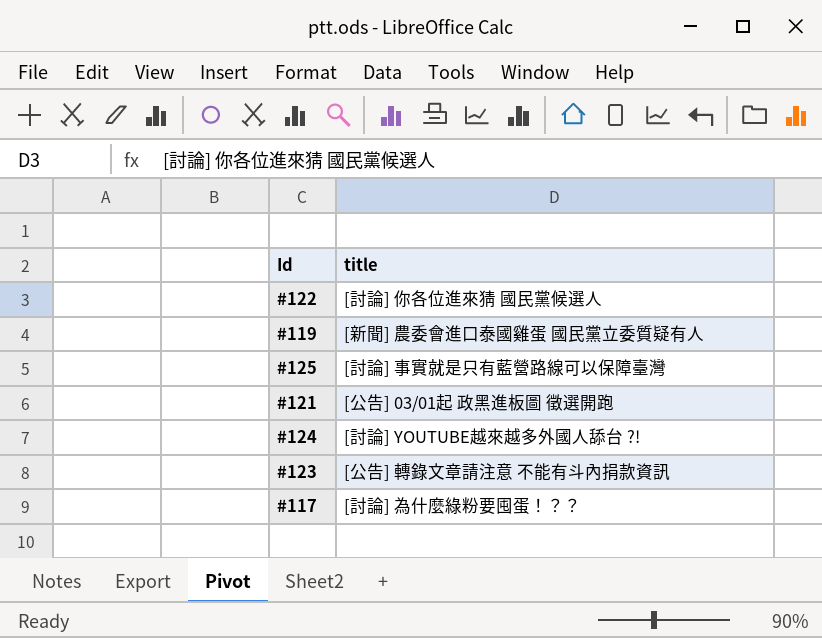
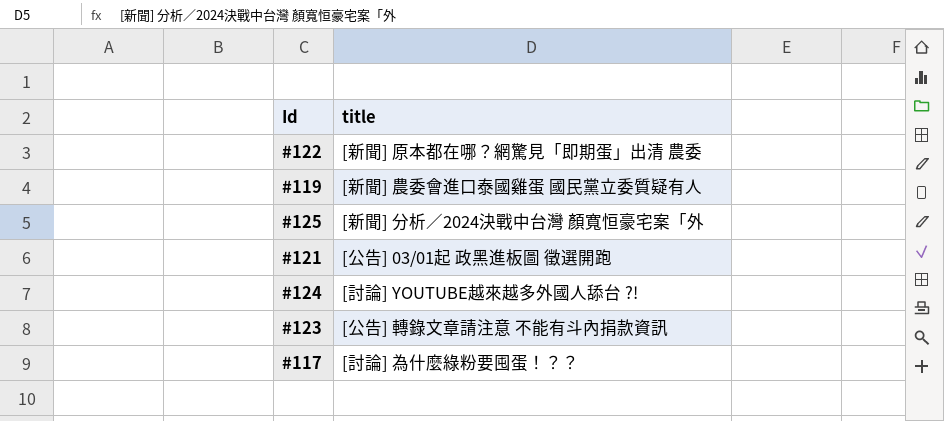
#122 | title: [討論] 你各位進來猜 國民黨候選人 -> [新聞] 原本都在哪？網驚見「即期蛋」出清 農委
#125 | title: [討論] 事實就是只有藍營路線可以保障臺灣 -> [新聞] 分析／2024決戰中台灣 顏寬恒豪宅案「外

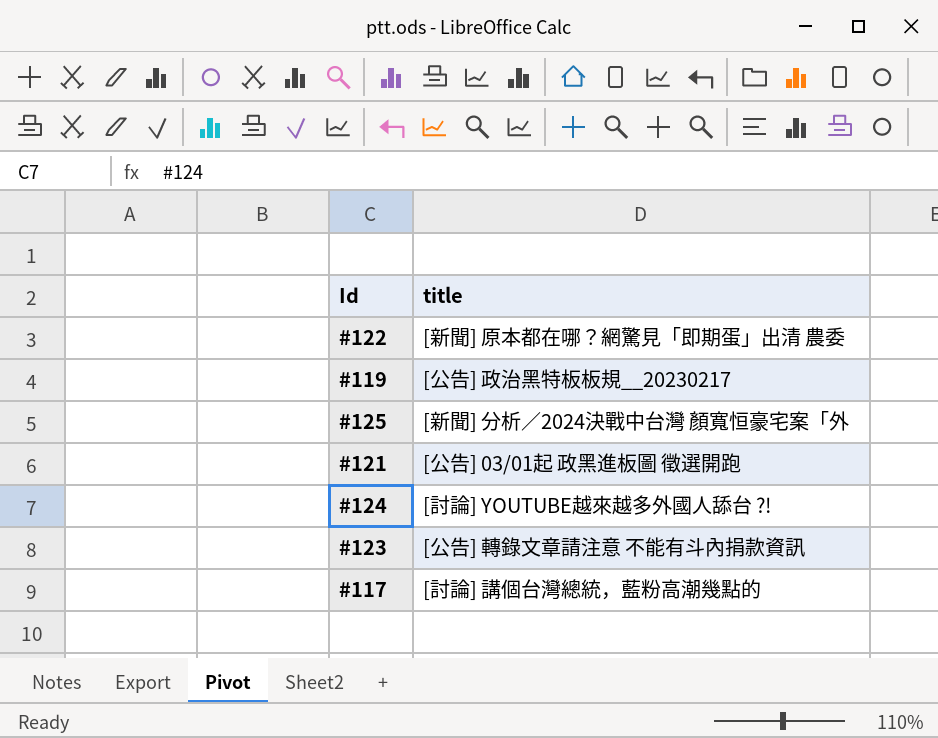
#119 | title: [新聞] 農委會進口泰國雞蛋 國民黨立委質疑有人 -> [公告] 政治黑特板板規__20230217
#117 | title: [討論] 為什麼綠粉要囤蛋！？？ -> [討論] 講個台灣總統，藍粉高潮幾點的

